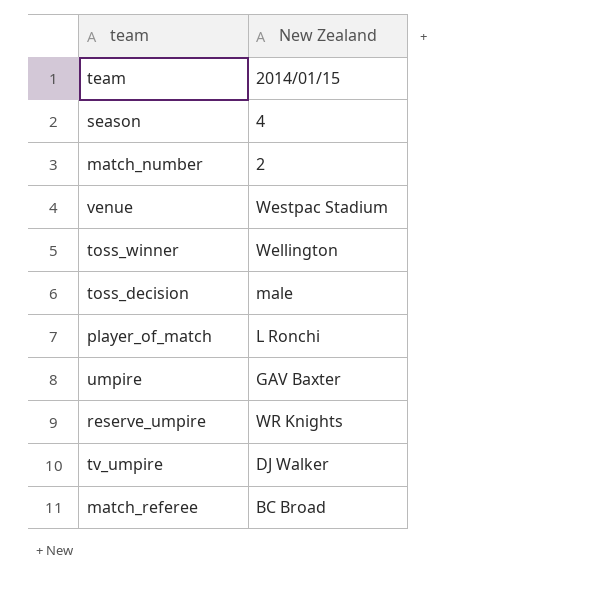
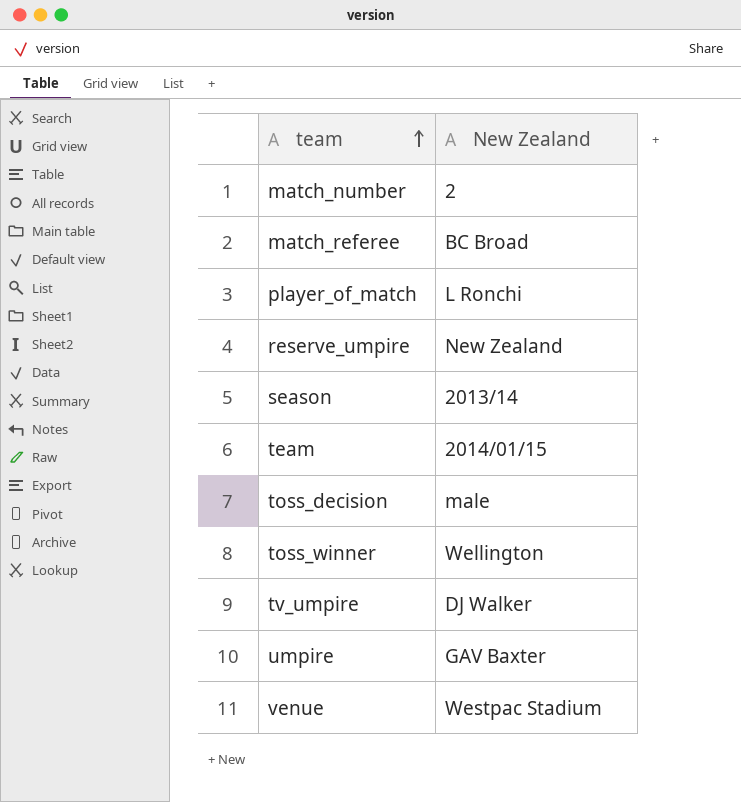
row order: none -> team ascending
reserve_umpire | New Zealand: WR Knights -> New Zealand
season | New Zealand: 4 -> 2013/14

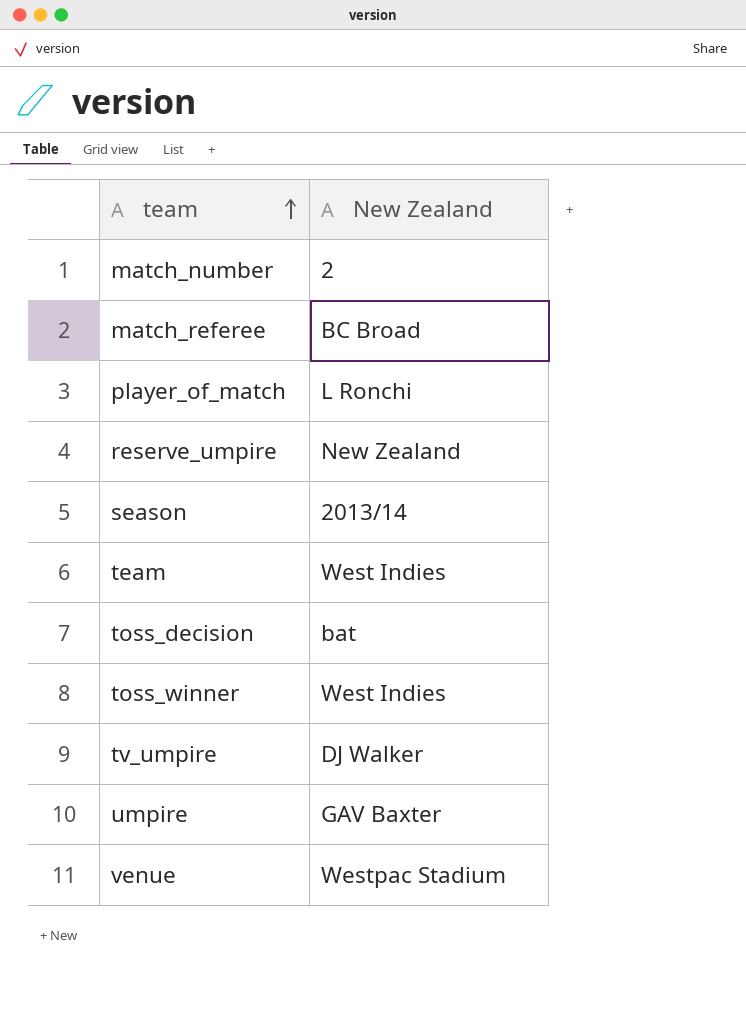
team | New Zealand: 2014/01/15 -> West Indies
toss_decision | New Zealand: male -> bat
toss_winner | New Zealand: Wellington -> West Indies

